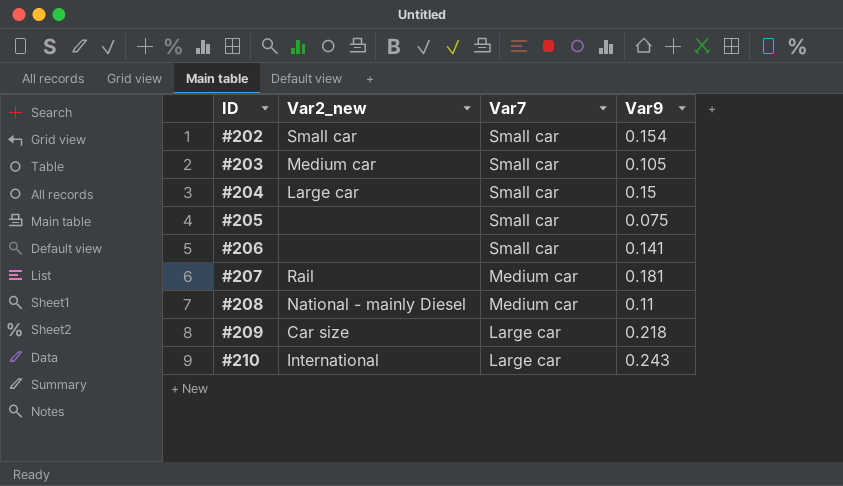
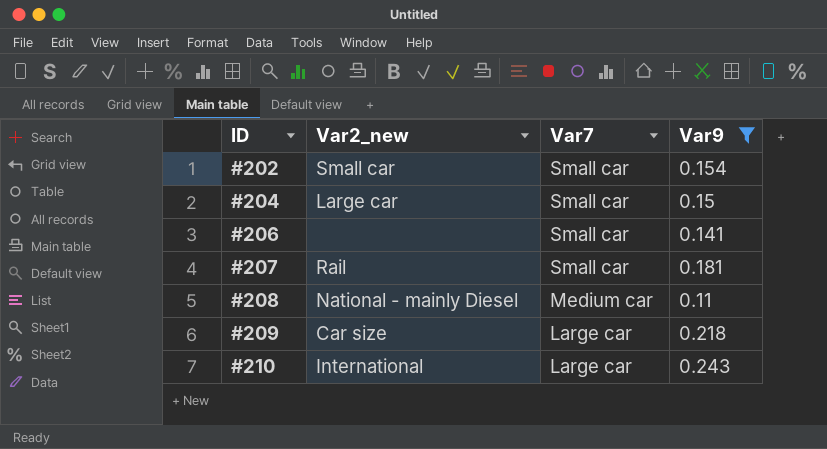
filter: none -> Var9 >= 0.11
#207 | Var7: Medium car -> Small car

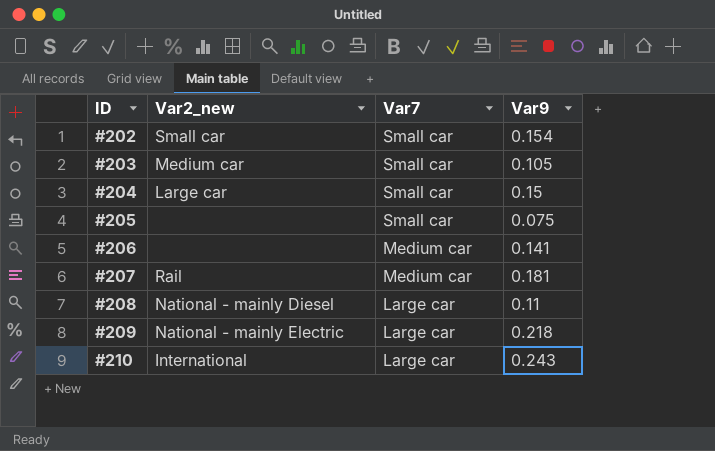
filter: Var9 >= 0.11 -> none
#206 | Var7: Small car -> Medium car
#207 | Var7: Small car -> Medium car
#208 | Var7: Medium car -> Large car
#209 | Var2_new: Car size -> National - mainly Electric

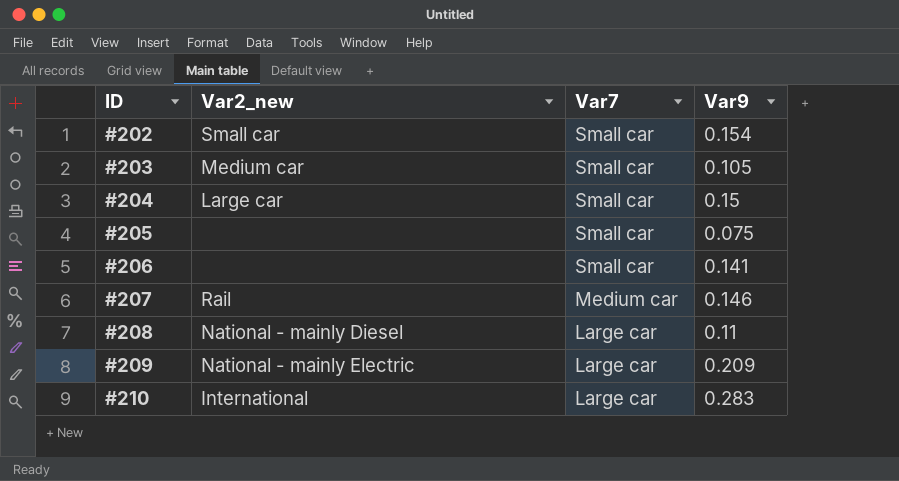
#206 | Var7: Medium car -> Small car
#207 | Var9: 0.181 -> 0.146
#209 | Var9: 0.218 -> 0.209
#210 | Var9: 0.243 -> 0.283

